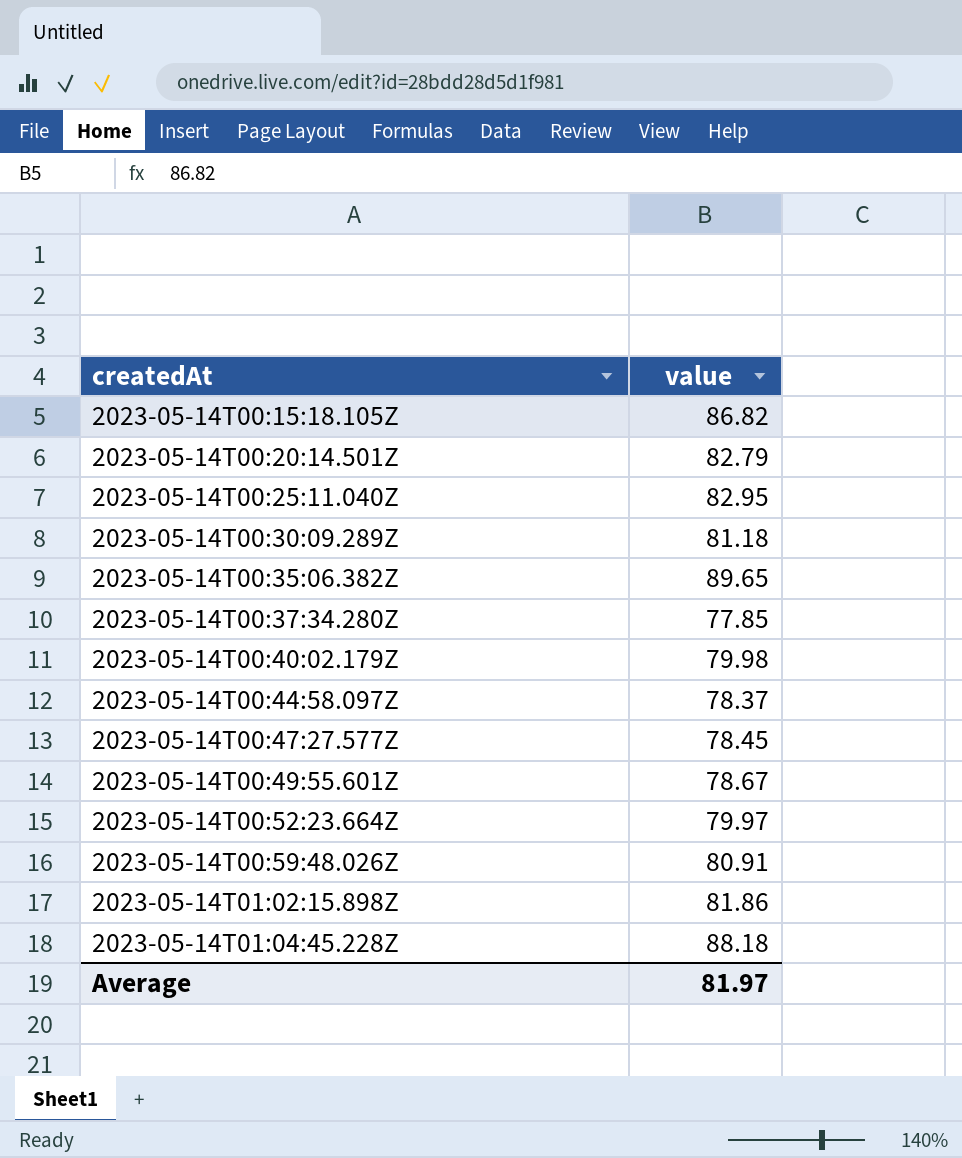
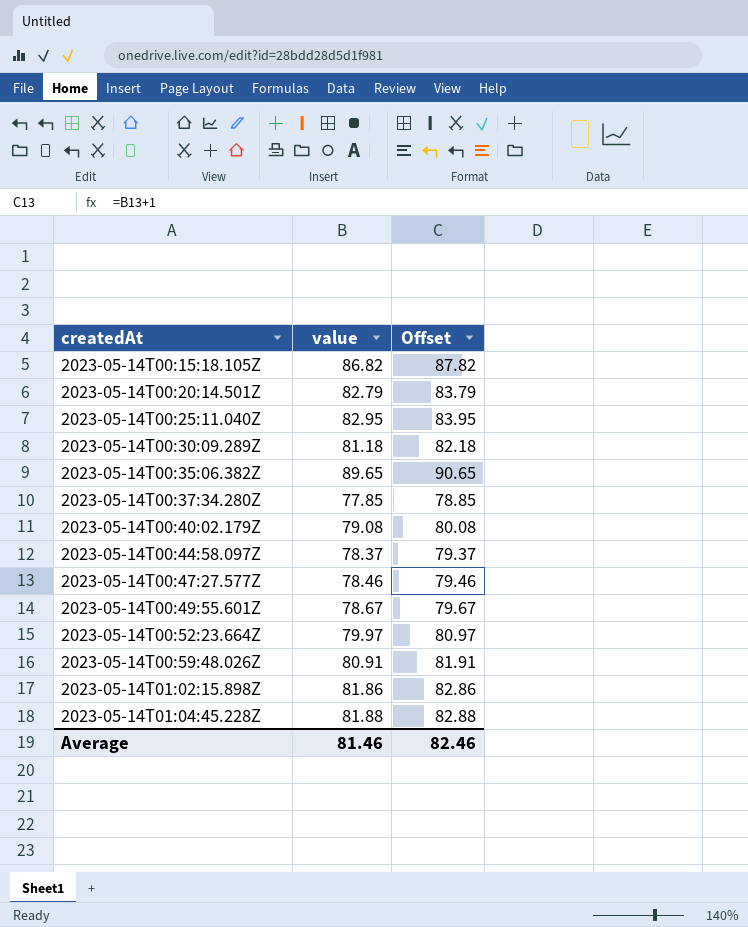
column Offset | formula: none -> [value] + 1
2023-05-14T00:40:02.179Z | value: 79.98 -> 79.08
2023-05-14T00:47:27.577Z | value: 78.45 -> 78.46
2023-05-14T01:04:45.228Z | value: 88.18 -> 81.88
Average | value: 81.97 -> 81.46

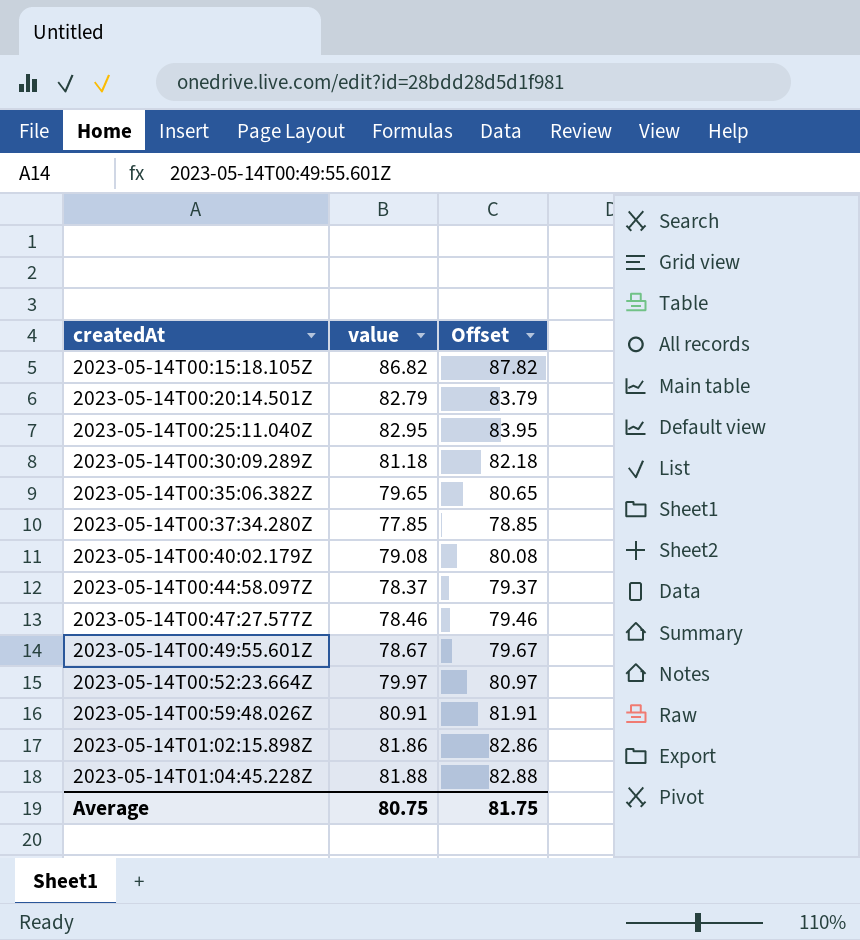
2023-05-14T00:35:06.382Z | value: 89.65 -> 79.65
2023-05-14T00:35:06.382Z | Offset: 90.65 -> 80.65
Average | value: 81.46 -> 80.75
Average | Offset: 82.46 -> 81.75

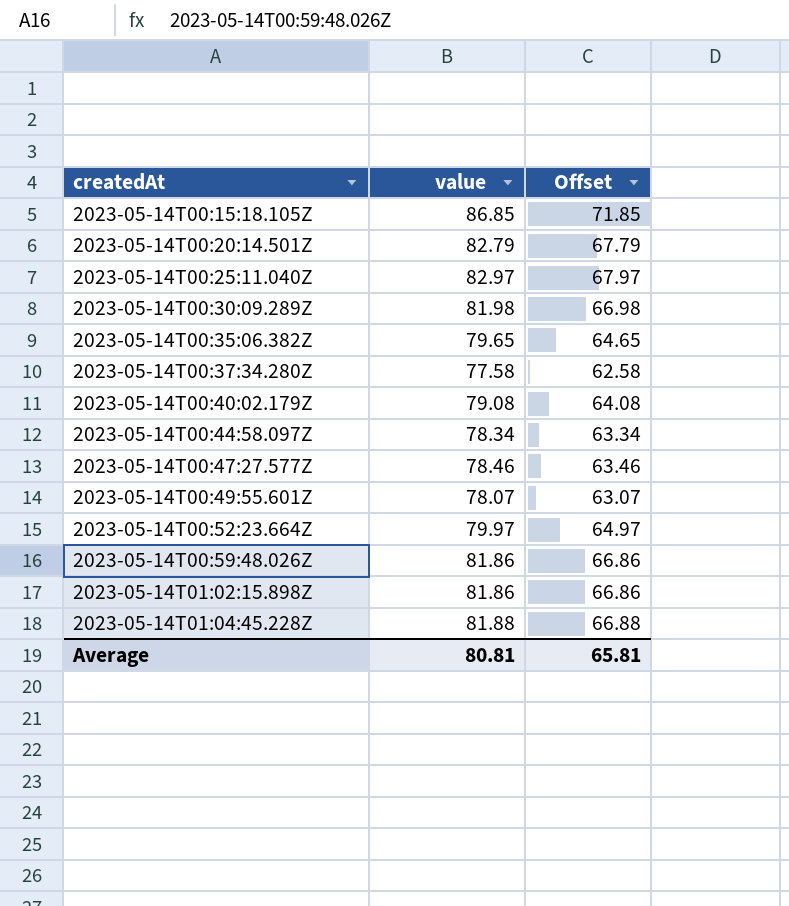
column Offset | formula: [value] + 1 -> [value] - 15
2023-05-14T00:15:18.105Z | value: 86.82 -> 86.85
2023-05-14T00:25:11.040Z | value: 82.95 -> 82.97
2023-05-14T00:30:09.289Z | value: 81.18 -> 81.98
2023-05-14T00:37:34.280Z | value: 77.85 -> 77.58
2023-05-14T00:44:58.097Z | value: 78.37 -> 78.34
2023-05-14T00:49:55.601Z | value: 78.67 -> 78.07
2023-05-14T00:59:48.026Z | value: 80.91 -> 81.86
Average | value: 80.75 -> 80.81
Average | Offset: 81.75 -> 65.81

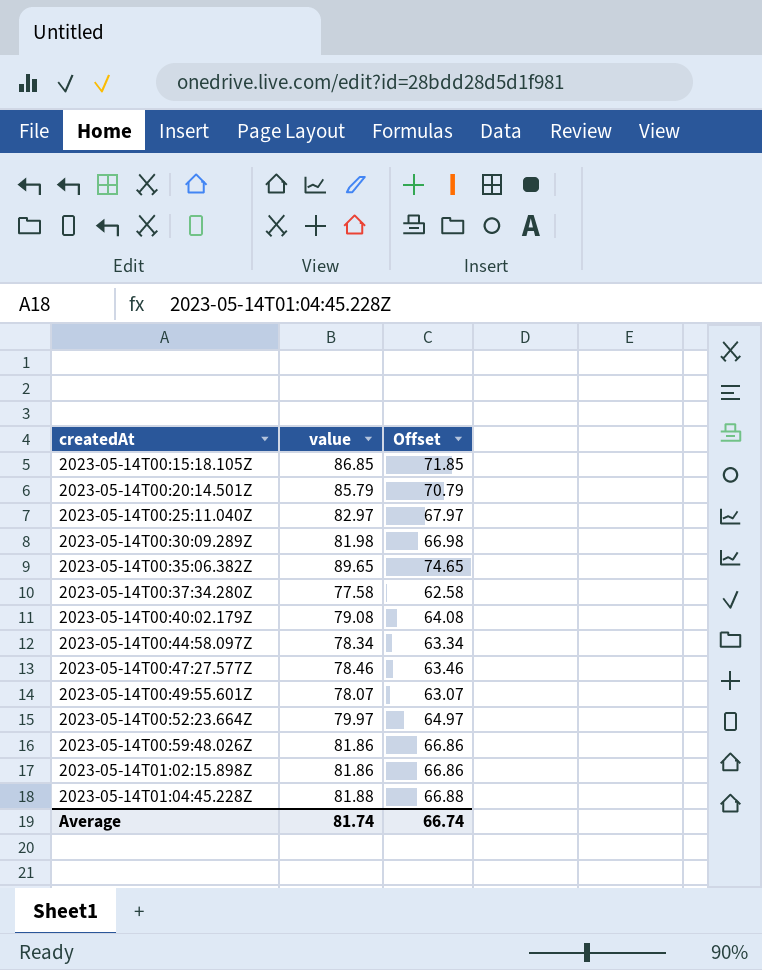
2023-05-14T00:20:14.501Z | value: 82.79 -> 85.79
2023-05-14T00:20:14.501Z | Offset: 67.79 -> 70.79
2023-05-14T00:35:06.382Z | value: 79.65 -> 89.65
2023-05-14T00:35:06.382Z | Offset: 64.65 -> 74.65
Average | value: 80.81 -> 81.74
Average | Offset: 65.81 -> 66.74

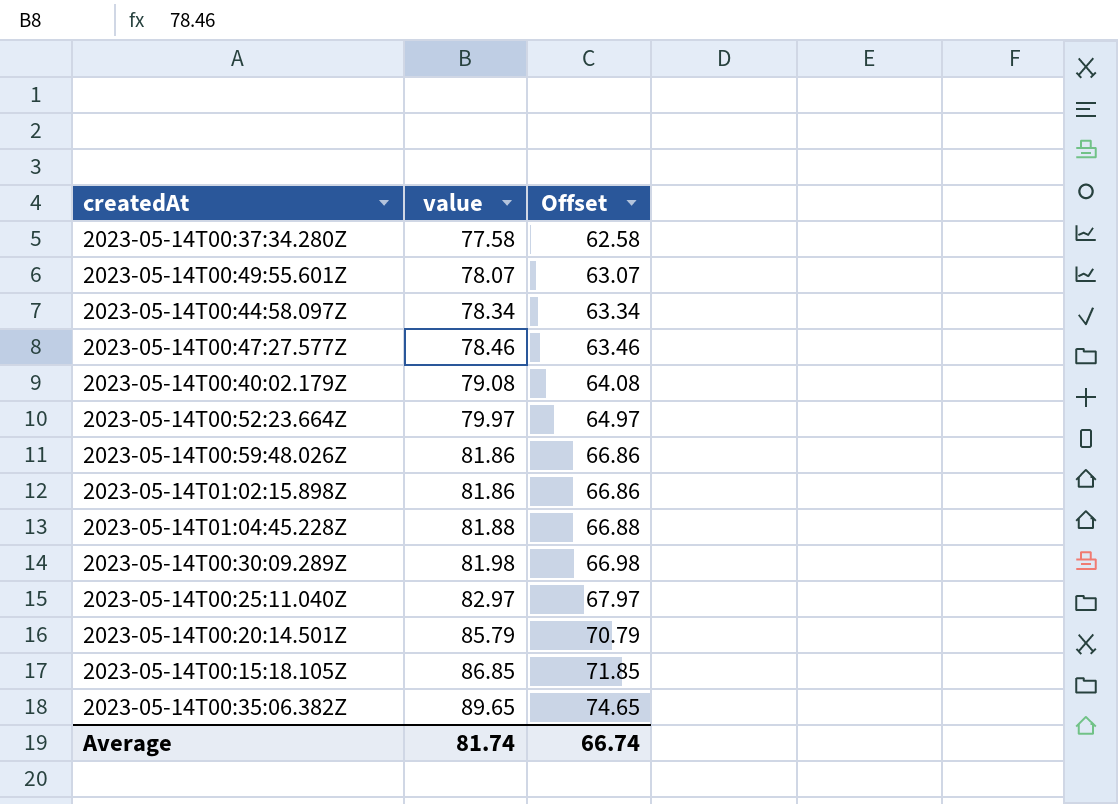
row order: createdAt ascending -> value ascending

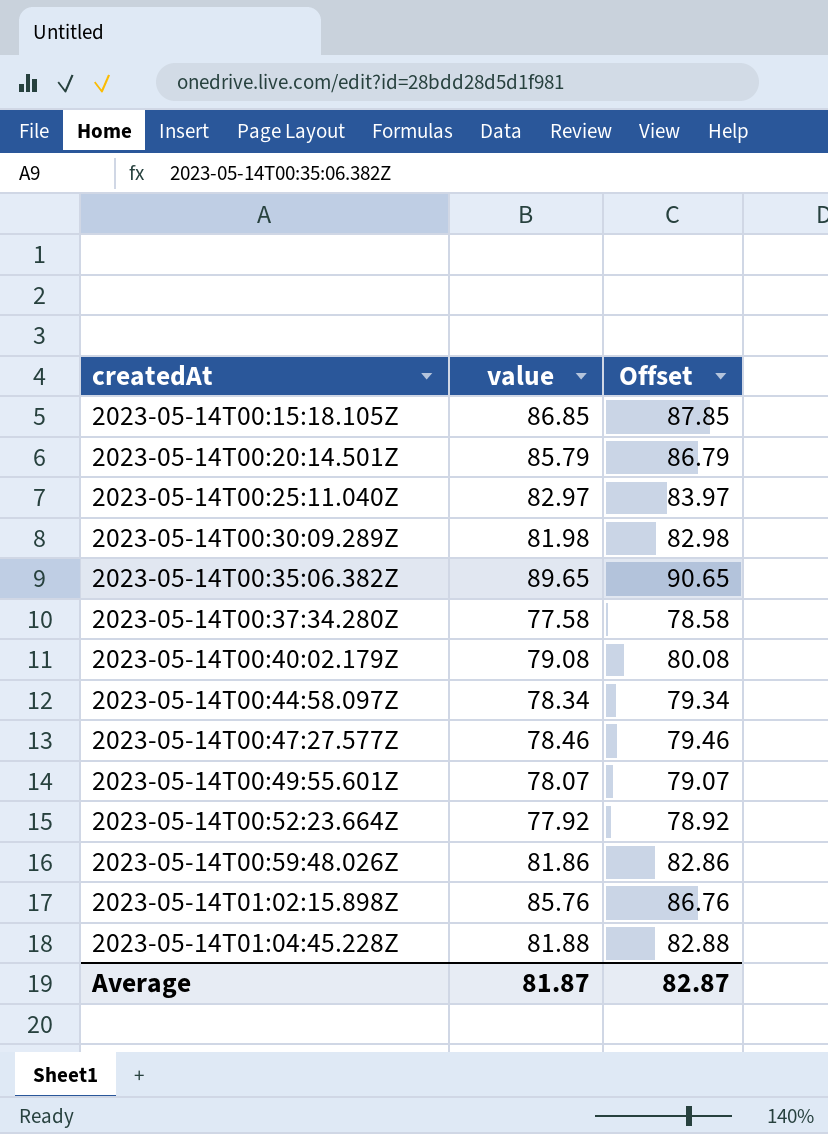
row order: value ascending -> createdAt ascending
column Offset | formula: [value] - 15 -> [value] + 1
2023-05-14T00:52:23.664Z | value: 79.97 -> 77.92
2023-05-14T01:02:15.898Z | value: 81.86 -> 85.76
Average | value: 81.74 -> 81.87
Average | Offset: 66.74 -> 82.87

